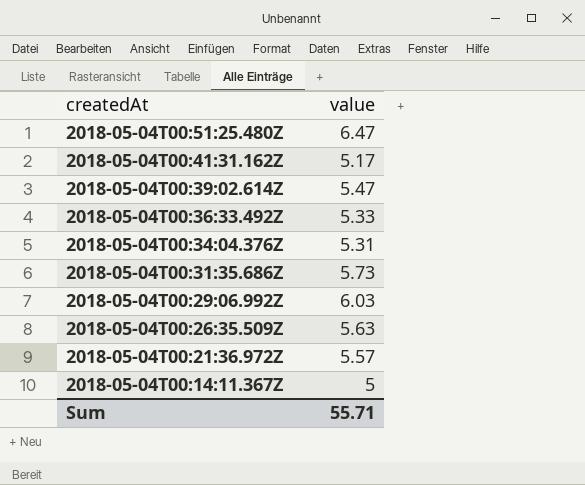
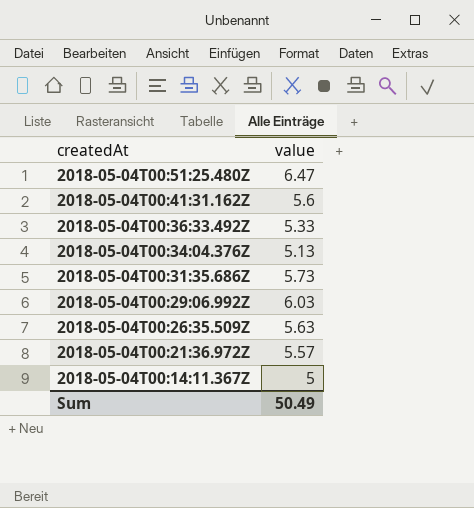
row 2018-05-04T00:39:02.614Z: 5.47 -> none
2018-05-04T00:41:31.162Z | value: 5.17 -> 5.6
2018-05-04T00:34:04.376Z | value: 5.31 -> 5.13
Sum | value: 55.71 -> 50.49

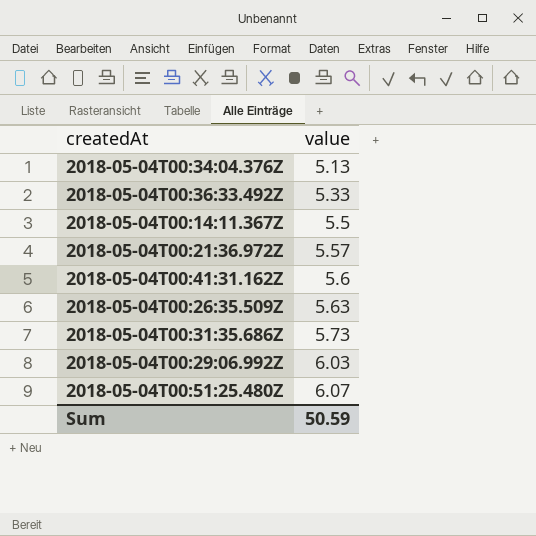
row order: createdAt descending -> value ascending
2018-05-04T00:14:11.367Z | value: 5 -> 5.5
2018-05-04T00:51:25.480Z | value: 6.47 -> 6.07
Sum | value: 50.49 -> 50.59

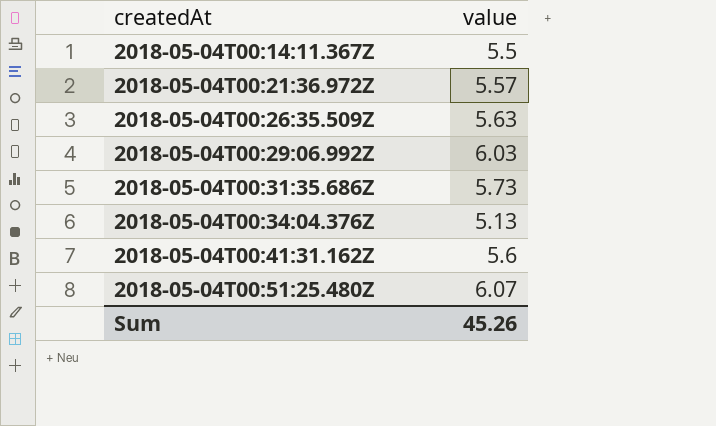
row order: value ascending -> createdAt ascending
row 2018-05-04T00:36:33.492Z: 5.33 -> none
Sum | value: 50.59 -> 45.26

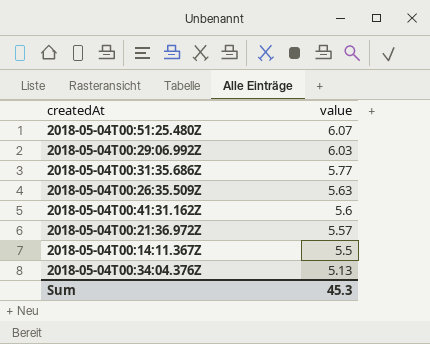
row order: createdAt ascending -> value descending
2018-05-04T00:31:35.686Z | value: 5.73 -> 5.77
Sum | value: 45.26 -> 45.3

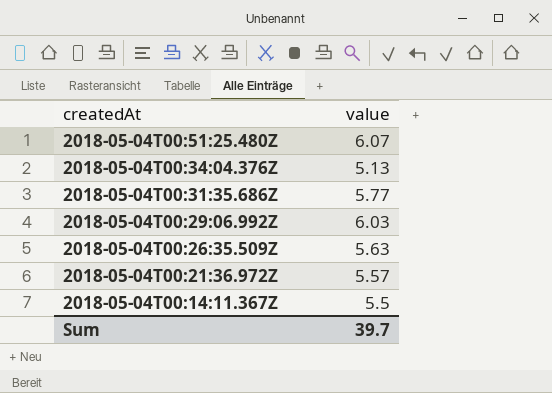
row order: value descending -> createdAt descending
row 2018-05-04T00:41:31.162Z: 5.6 -> none
Sum | value: 45.3 -> 39.7

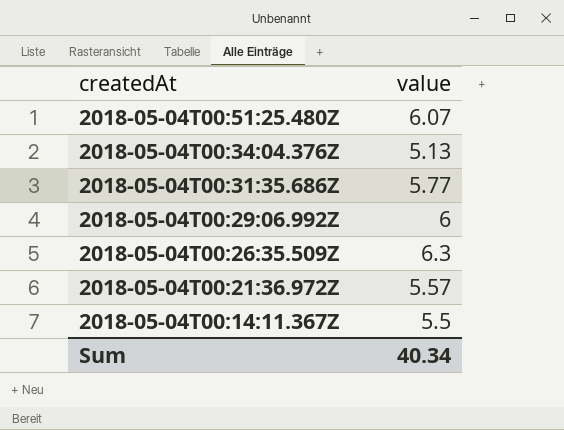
2018-05-04T00:29:06.992Z | value: 6.03 -> 6
2018-05-04T00:26:35.509Z | value: 5.63 -> 6.3
Sum | value: 39.7 -> 40.34

